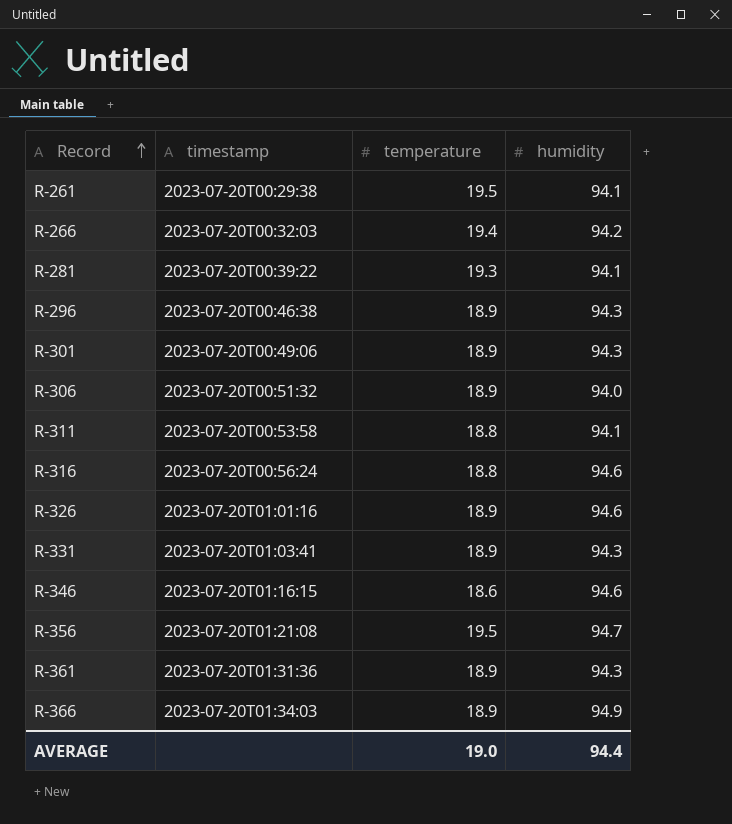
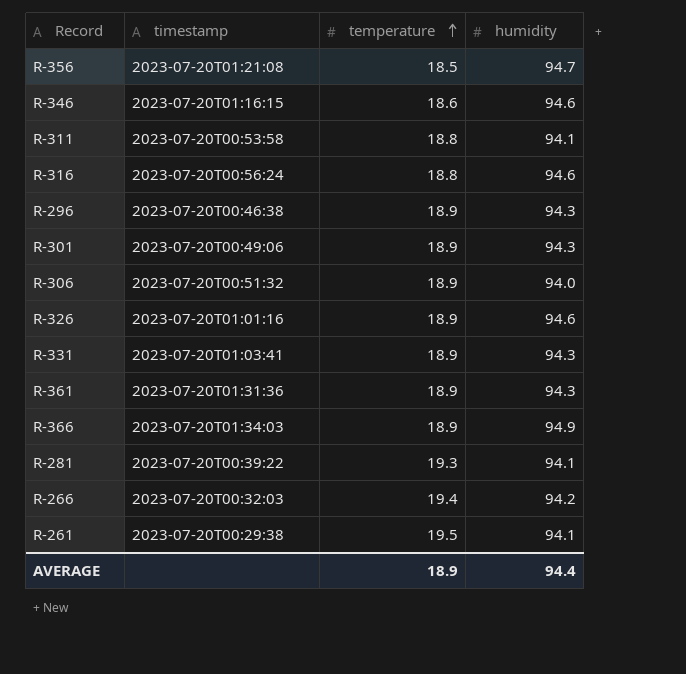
row order: Record ascending -> temperature ascending
R-356 | temperature: 19.5 -> 18.5
AVERAGE | temperature: 19.0 -> 18.9

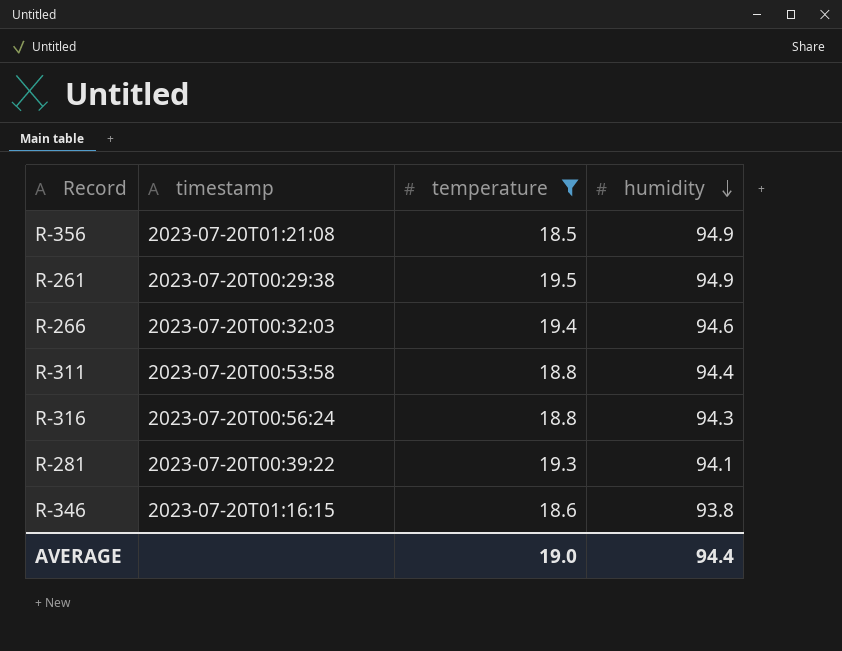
filter: none -> temperature != 18.9
row order: temperature ascending -> humidity descending
R-356 | humidity: 94.7 -> 94.9
R-261 | humidity: 94.1 -> 94.9
R-266 | humidity: 94.2 -> 94.6
R-311 | humidity: 94.1 -> 94.4
R-316 | humidity: 94.6 -> 94.3
R-346 | humidity: 94.6 -> 93.8
AVERAGE | temperature: 18.9 -> 19.0

